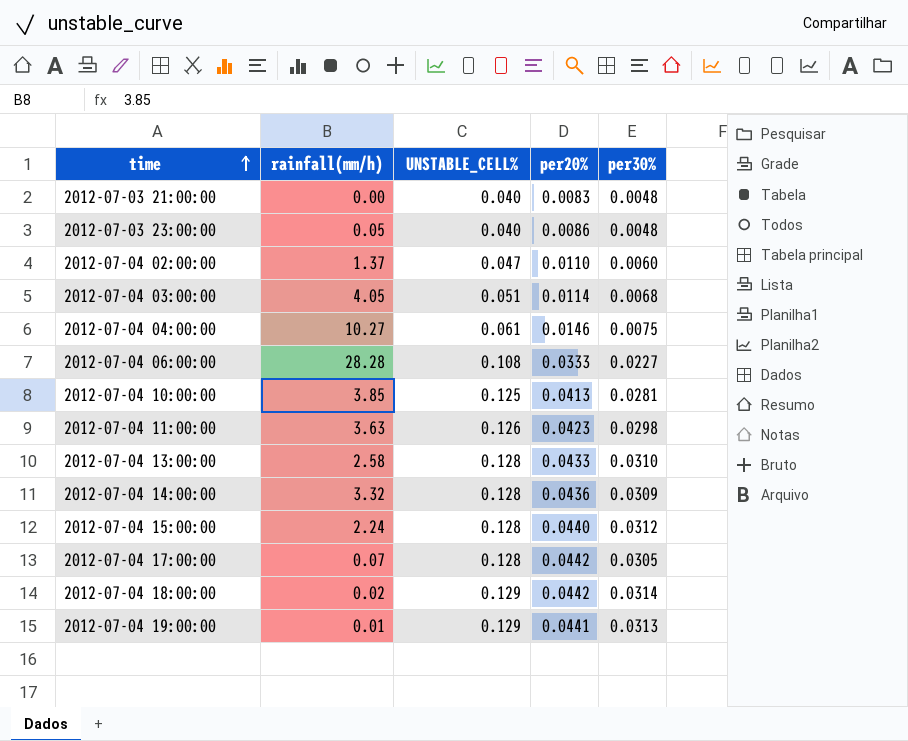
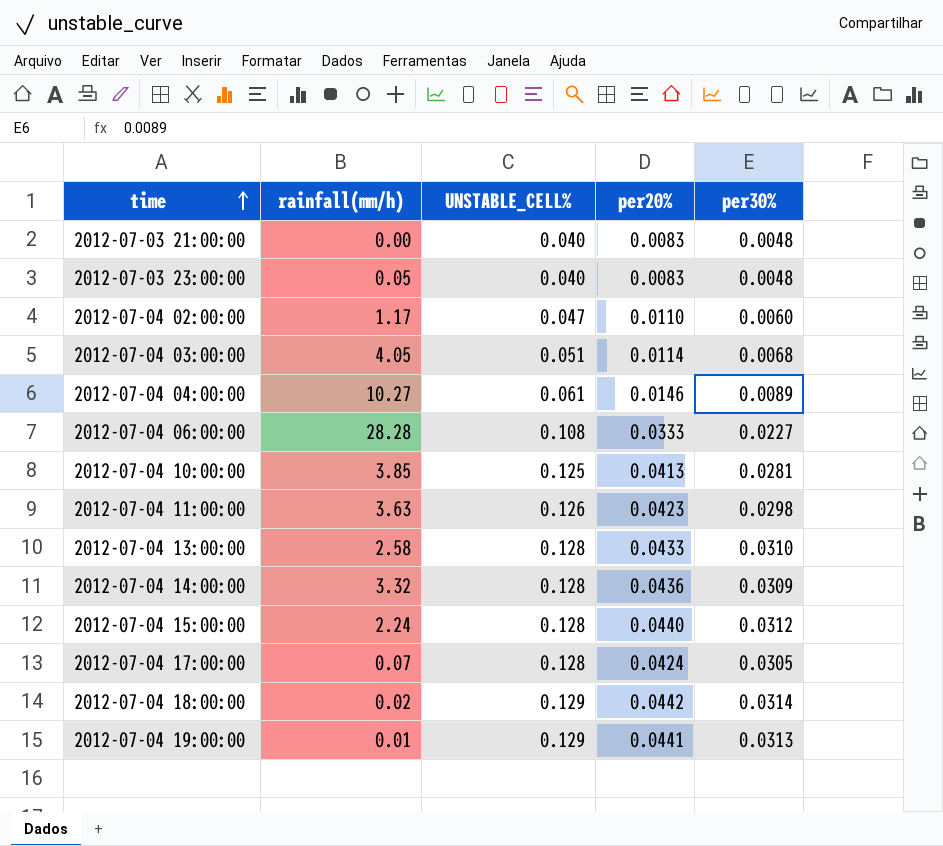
2012-07-03 23:00:00 | per20%: 0.0086 -> 0.0083
2012-07-04 02:00:00 | rainfall(mm/h): 1.37 -> 1.17
2012-07-04 04:00:00 | per30%: 0.0075 -> 0.0089
2012-07-04 17:00:00 | per20%: 0.0442 -> 0.0424

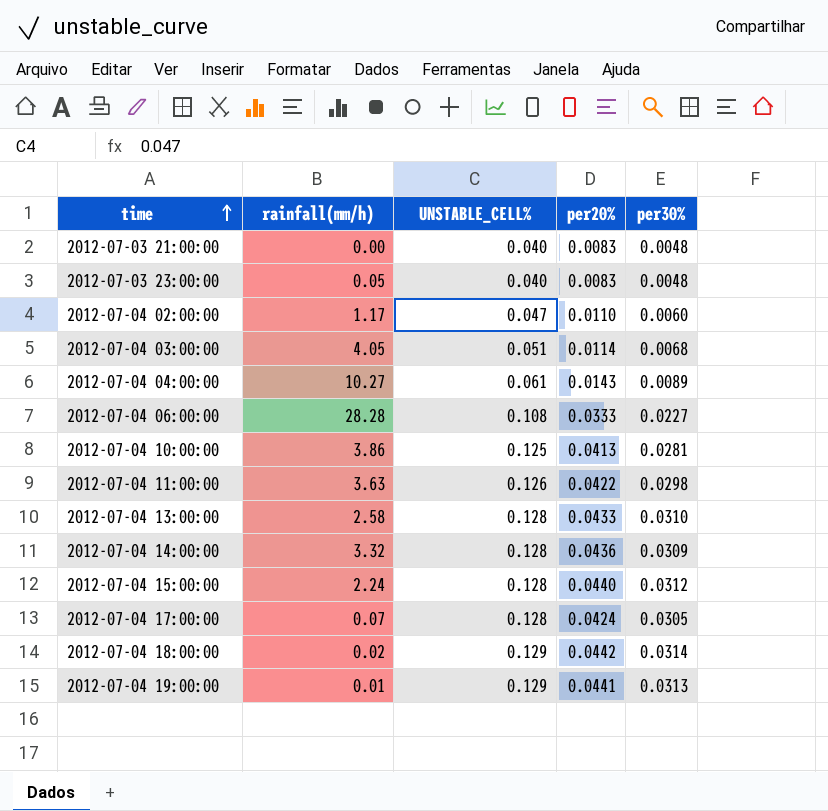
2012-07-04 04:00:00 | per20%: 0.0146 -> 0.0143
2012-07-04 10:00:00 | rainfall(mm/h): 3.85 -> 3.86
2012-07-04 11:00:00 | per20%: 0.0423 -> 0.0422

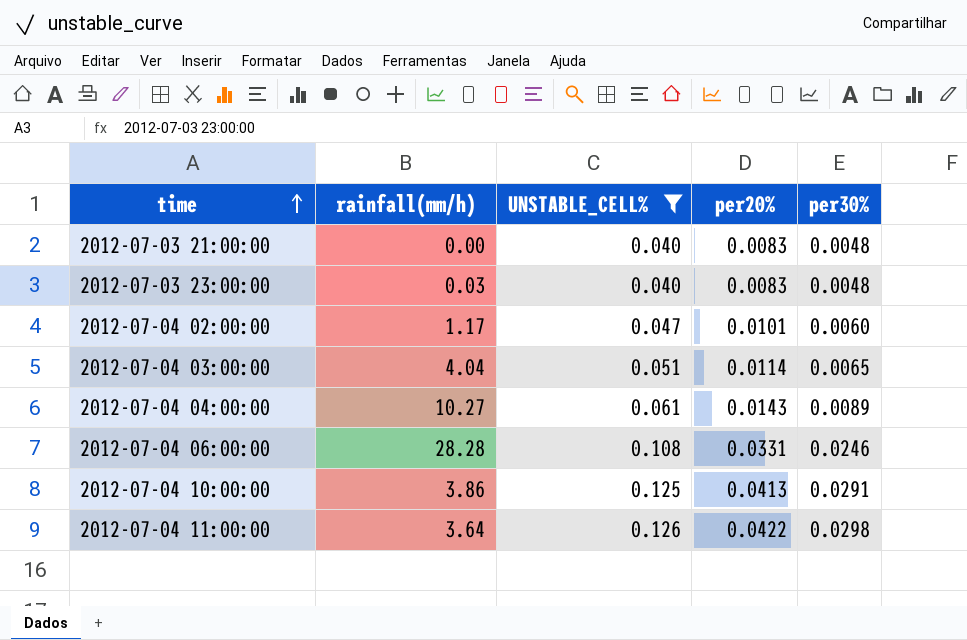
filter: none -> UNSTABLE_CELL% <= 0.126
2012-07-03 23:00:00 | rainfall(mm/h): 0.05 -> 0.03
2012-07-04 02:00:00 | per20%: 0.0110 -> 0.0101
2012-07-04 03:00:00 | rainfall(mm/h): 4.05 -> 4.04
2012-07-04 03:00:00 | per30%: 0.0068 -> 0.0065
2012-07-04 06:00:00 | per20%: 0.0333 -> 0.0331
2012-07-04 06:00:00 | per30%: 0.0227 -> 0.0246
2012-07-04 10:00:00 | per30%: 0.0281 -> 0.0291
2012-07-04 11:00:00 | rainfall(mm/h): 3.63 -> 3.64

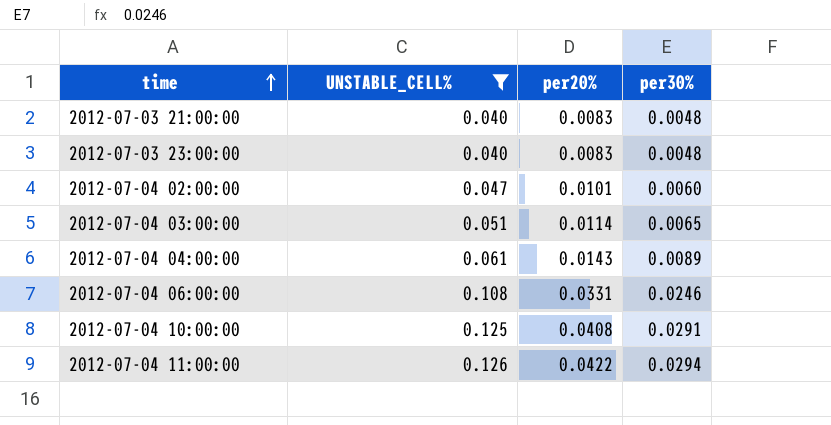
column rainfall(mm/h) | position: 2 -> none
2012-07-04 10:00:00 | per20%: 0.0413 -> 0.0408
2012-07-04 11:00:00 | per30%: 0.0298 -> 0.0294

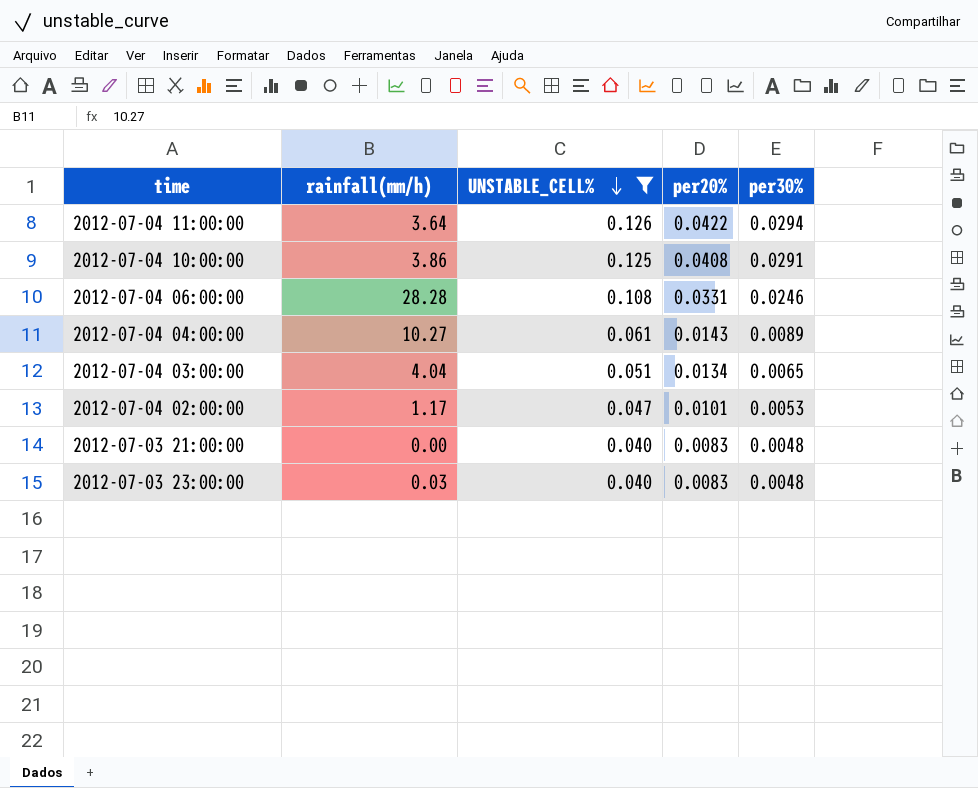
row order: time ascending -> UNSTABLE_CELL% descending
column rainfall(mm/h) | position: none -> 2
2012-07-04 03:00:00 | per20%: 0.0114 -> 0.0134
2012-07-04 02:00:00 | per30%: 0.0060 -> 0.0053

